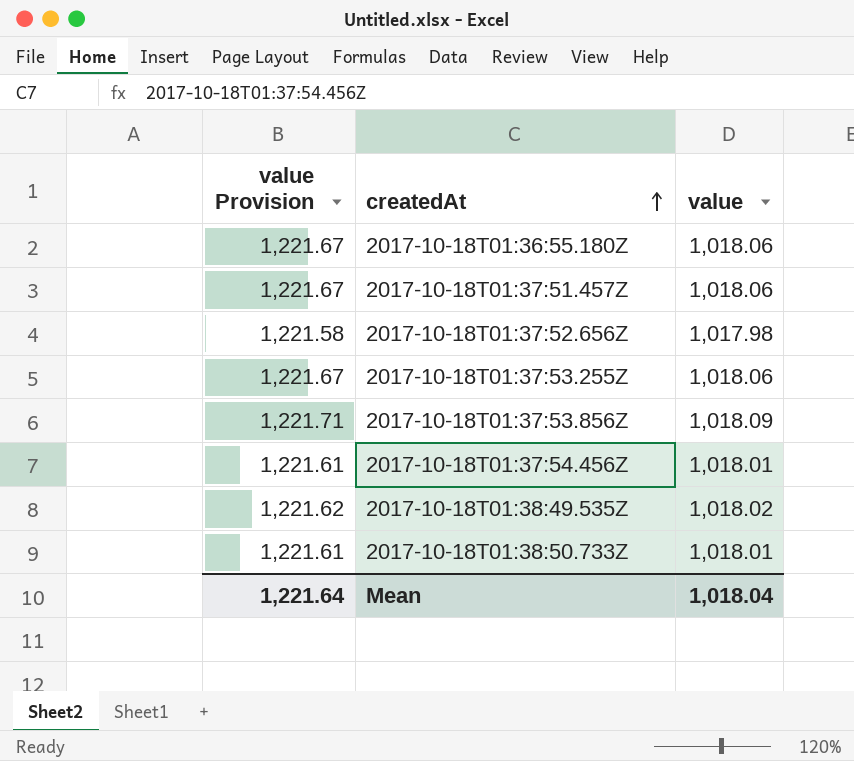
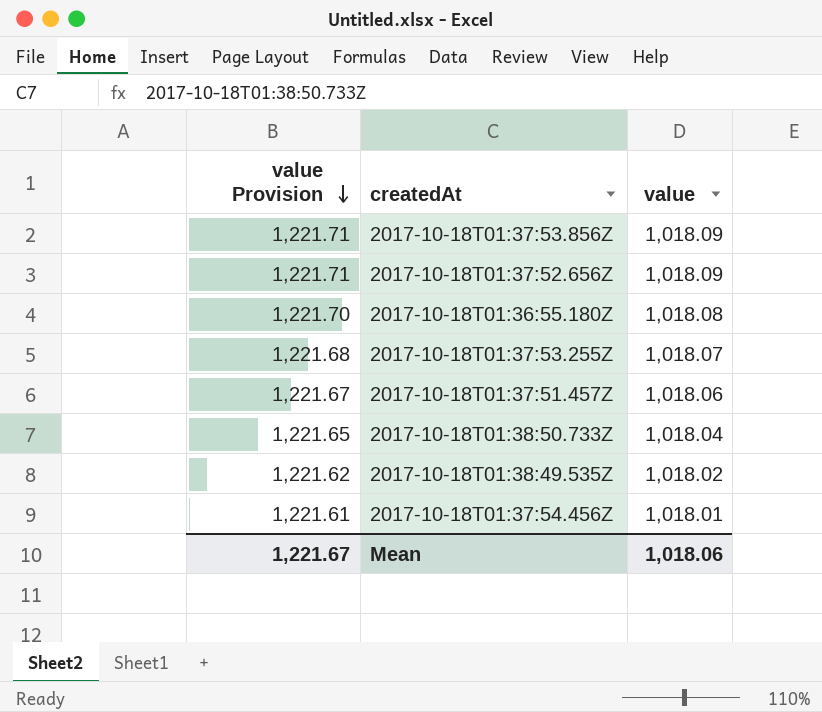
row order: createdAt ascending -> value Provision descending
2017-10-18T01:37:52.656Z | value Provision: 1,221.58 -> 1,221.71
2017-10-18T01:37:52.656Z | value: 1,017.98 -> 1,018.09
2017-10-18T01:36:55.180Z | value Provision: 1,221.67 -> 1,221.70
2017-10-18T01:36:55.180Z | value: 1,018.06 -> 1,018.08
2017-10-18T01:37:53.255Z | value Provision: 1,221.67 -> 1,221.68
2017-10-18T01:37:53.255Z | value: 1,018.06 -> 1,018.07
2017-10-18T01:38:50.733Z | value Provision: 1,221.61 -> 1,221.65
2017-10-18T01:38:50.733Z | value: 1,018.01 -> 1,018.04
Mean | value Provision: 1,221.64 -> 1,221.67
Mean | value: 1,018.04 -> 1,018.06

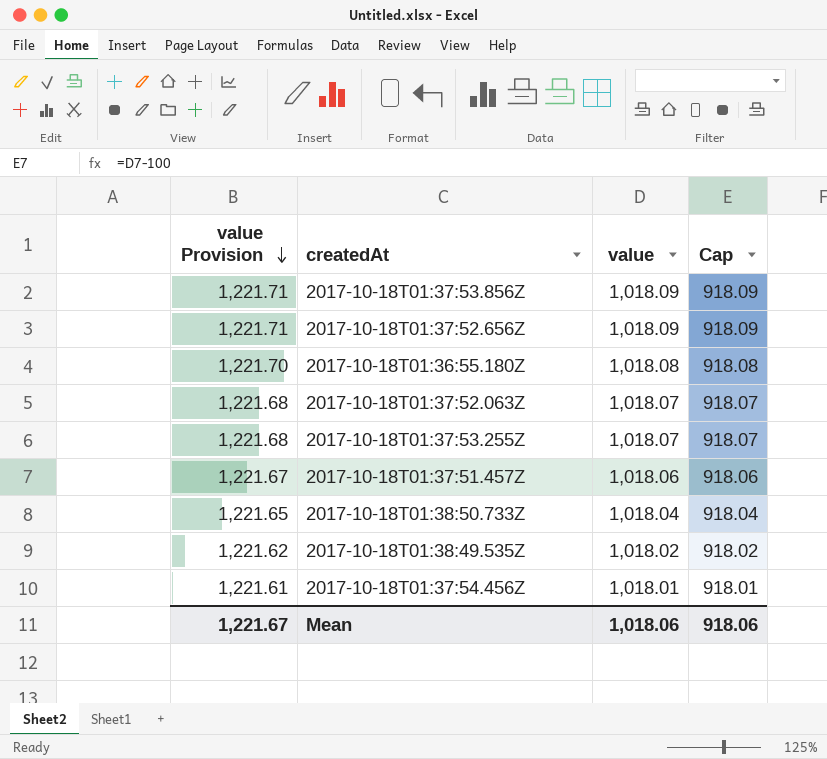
column Cap | formula: none -> [value] - 100
row 2017-10-18T01:37:52.063Z: none -> 1,221.68 | 1,018.07 | 918.07

